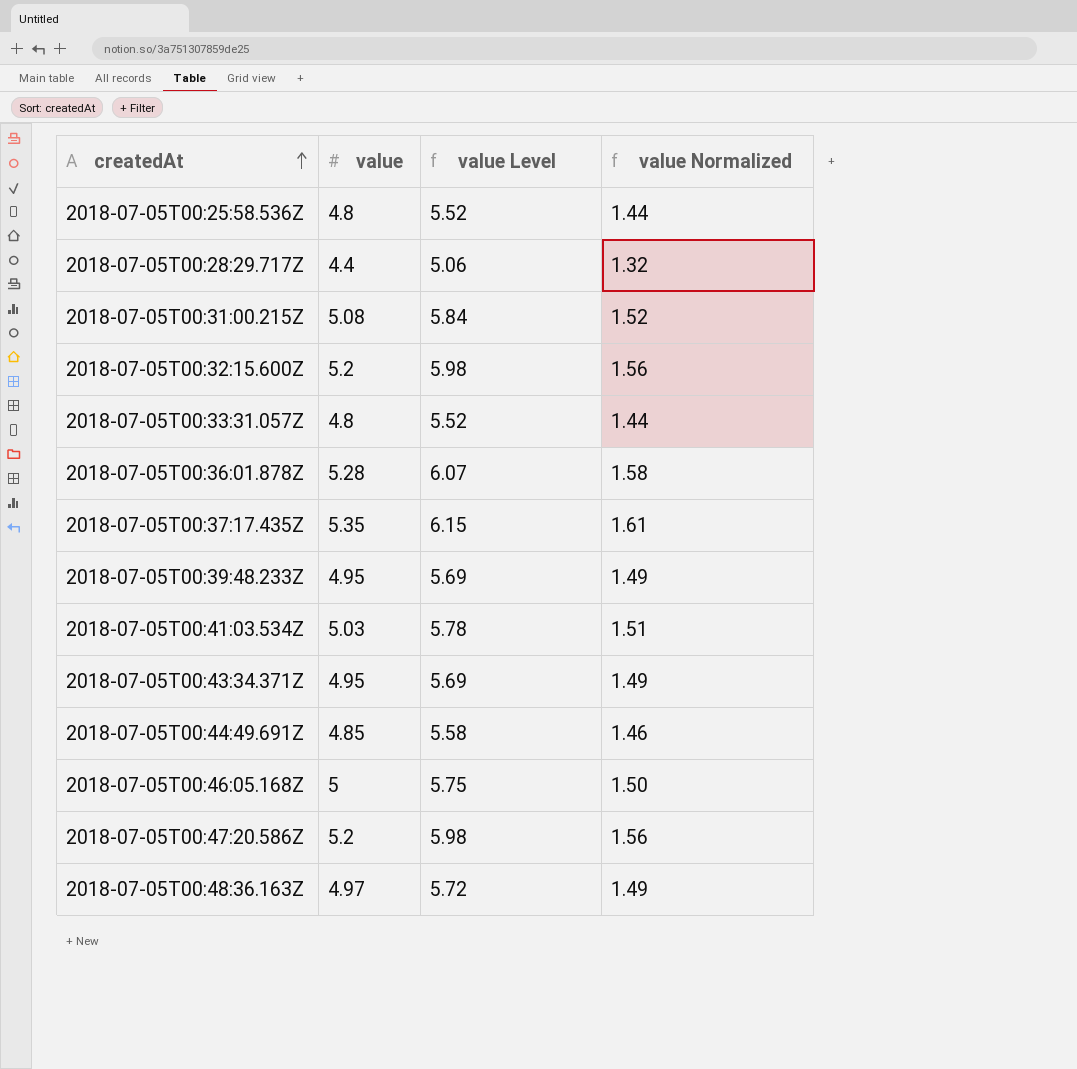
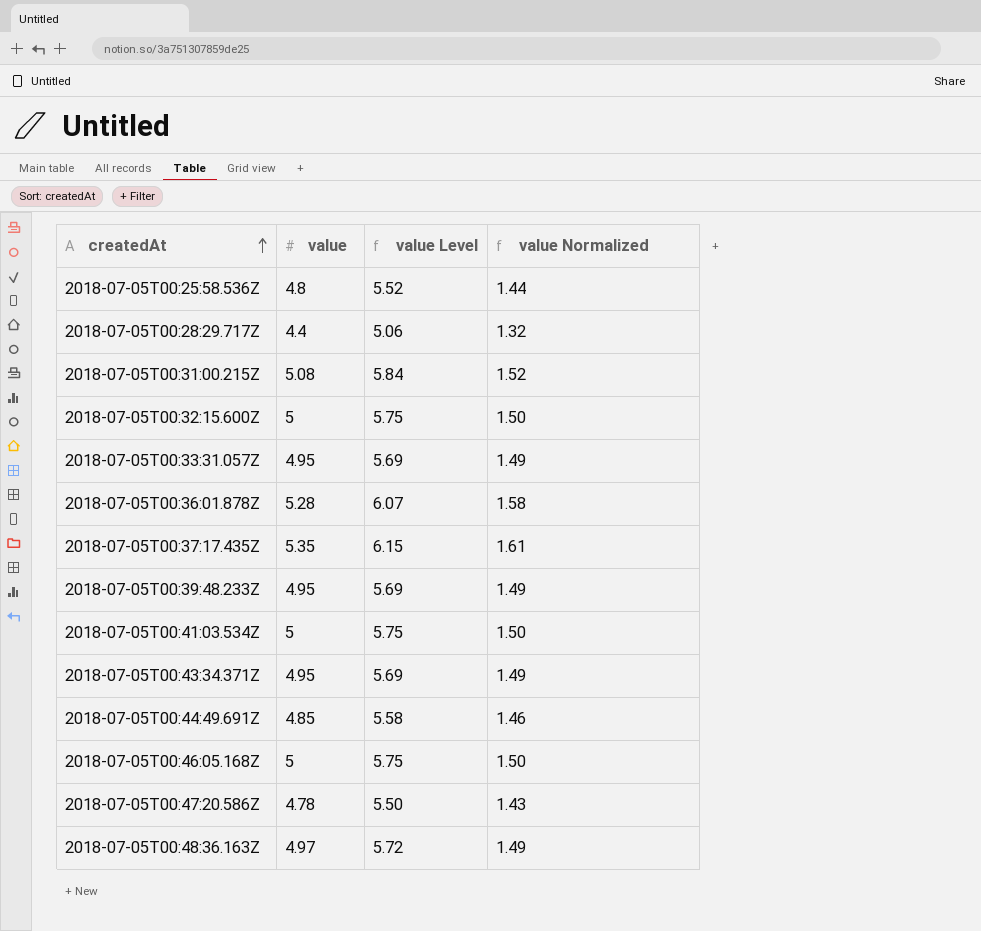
2018-07-05T00:32:15.600Z | value: 5.2 -> 5
2018-07-05T00:32:15.600Z | value Level: 5.98 -> 5.75
2018-07-05T00:32:15.600Z | value Normalized: 1.56 -> 1.50
2018-07-05T00:33:31.057Z | value: 4.8 -> 4.95
2018-07-05T00:33:31.057Z | value Level: 5.52 -> 5.69
2018-07-05T00:33:31.057Z | value Normalized: 1.44 -> 1.49
2018-07-05T00:41:03.534Z | value: 5.03 -> 5
2018-07-05T00:41:03.534Z | value Level: 5.78 -> 5.75
2018-07-05T00:41:03.534Z | value Normalized: 1.51 -> 1.50
2018-07-05T00:47:20.586Z | value: 5.2 -> 4.78
2018-07-05T00:47:20.586Z | value Level: 5.98 -> 5.50
2018-07-05T00:47:20.586Z | value Normalized: 1.56 -> 1.43

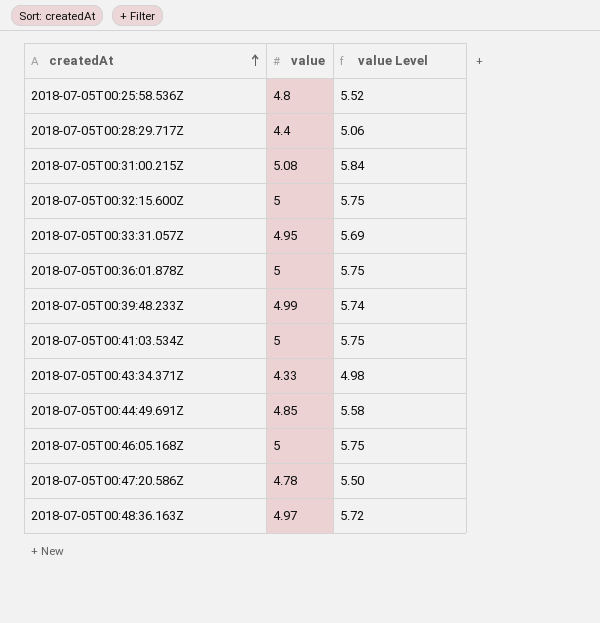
column value Normalized | formula: [value] * 0.3 -> none
row 2018-07-05T00:37:17.435Z: 5.35 | 6.15 | 1.61 -> none
2018-07-05T00:36:01.878Z | value: 5.28 -> 5
2018-07-05T00:36:01.878Z | value Level: 6.07 -> 5.75
2018-07-05T00:39:48.233Z | value: 4.95 -> 4.99
2018-07-05T00:39:48.233Z | value Level: 5.69 -> 5.74
2018-07-05T00:43:34.371Z | value: 4.95 -> 4.33
2018-07-05T00:43:34.371Z | value Level: 5.69 -> 4.98

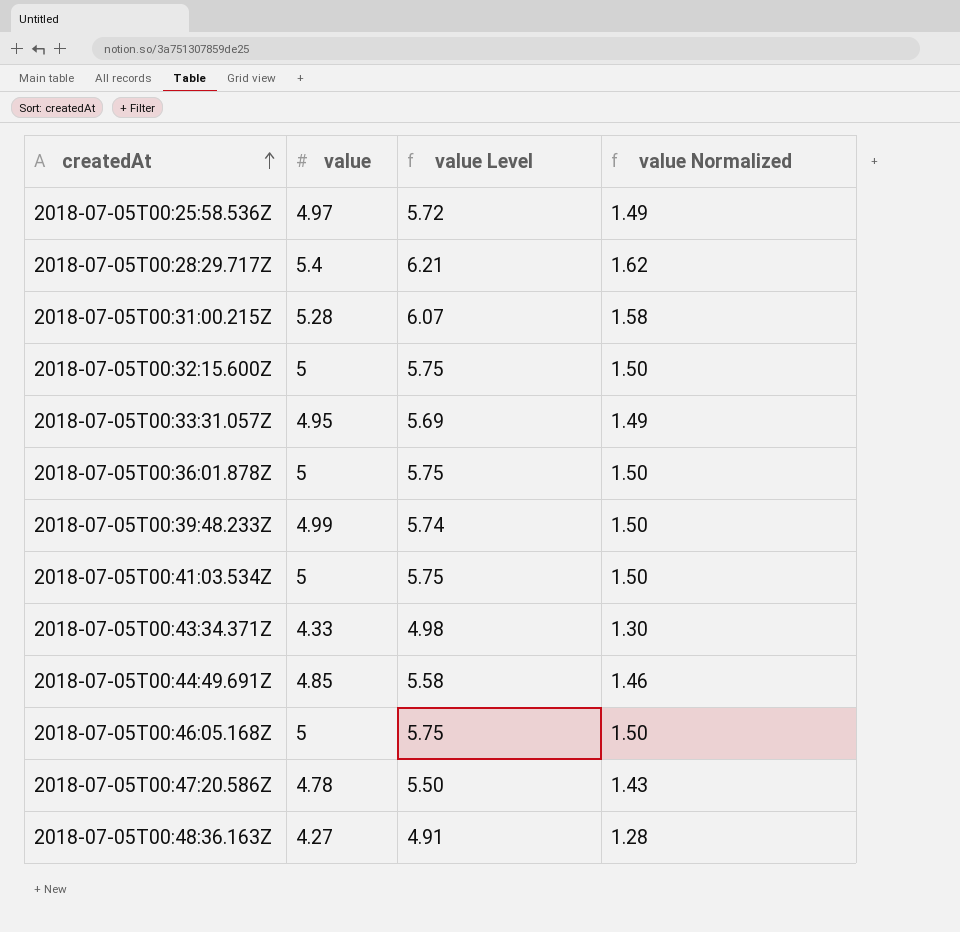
column value Normalized | formula: none -> [value] * 0.3
2018-07-05T00:25:58.536Z | value: 4.8 -> 4.97
2018-07-05T00:25:58.536Z | value Level: 5.52 -> 5.72
2018-07-05T00:28:29.717Z | value: 4.4 -> 5.4
2018-07-05T00:28:29.717Z | value Level: 5.06 -> 6.21
2018-07-05T00:31:00.215Z | value: 5.08 -> 5.28
2018-07-05T00:31:00.215Z | value Level: 5.84 -> 6.07
2018-07-05T00:48:36.163Z | value: 4.97 -> 4.27
2018-07-05T00:48:36.163Z | value Level: 5.72 -> 4.91

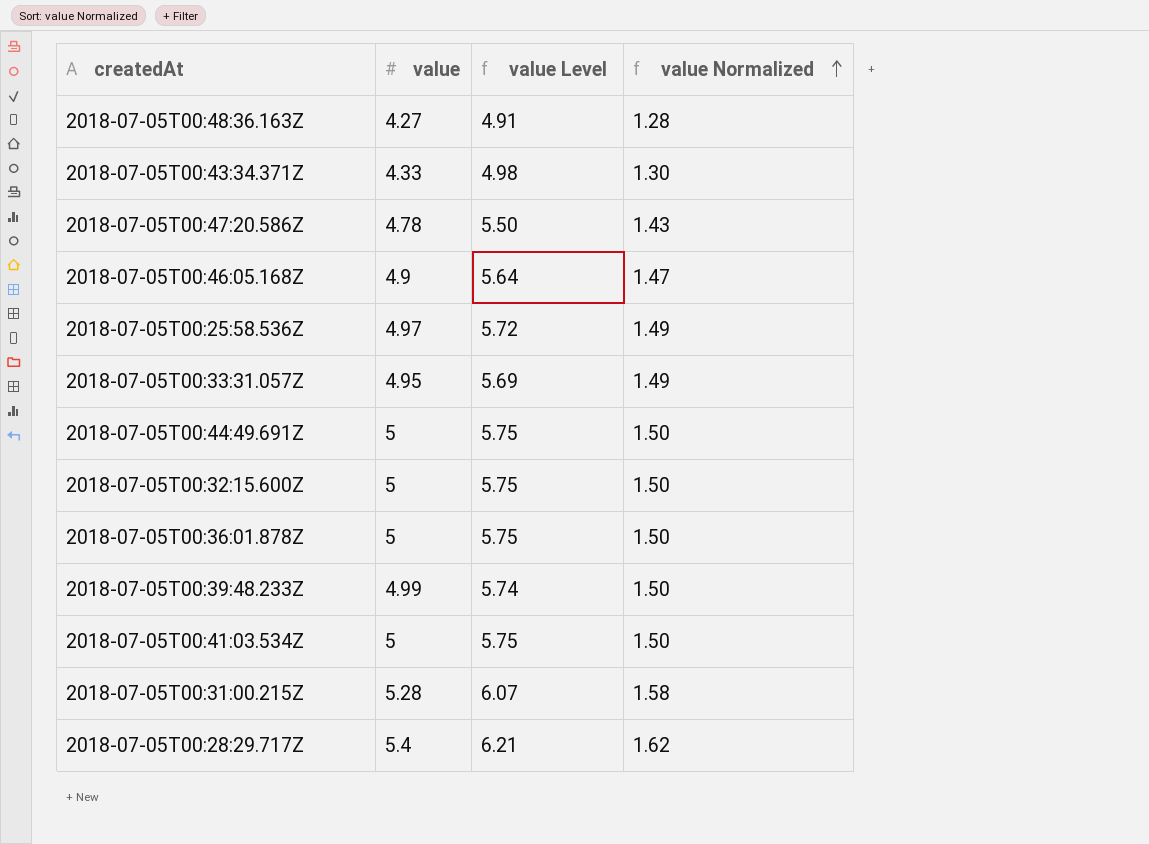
row order: createdAt ascending -> value Normalized ascending
2018-07-05T00:46:05.168Z | value: 5 -> 4.9
2018-07-05T00:46:05.168Z | value Level: 5.75 -> 5.64
2018-07-05T00:46:05.168Z | value Normalized: 1.50 -> 1.47
2018-07-05T00:44:49.691Z | value: 4.85 -> 5
2018-07-05T00:44:49.691Z | value Level: 5.58 -> 5.75
2018-07-05T00:44:49.691Z | value Normalized: 1.46 -> 1.50

